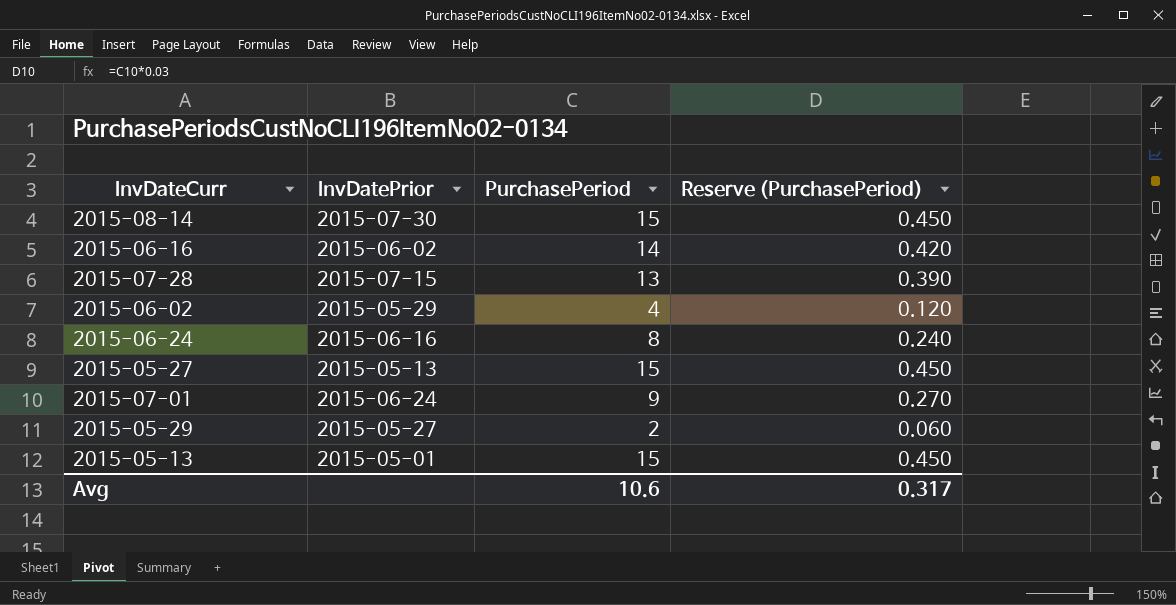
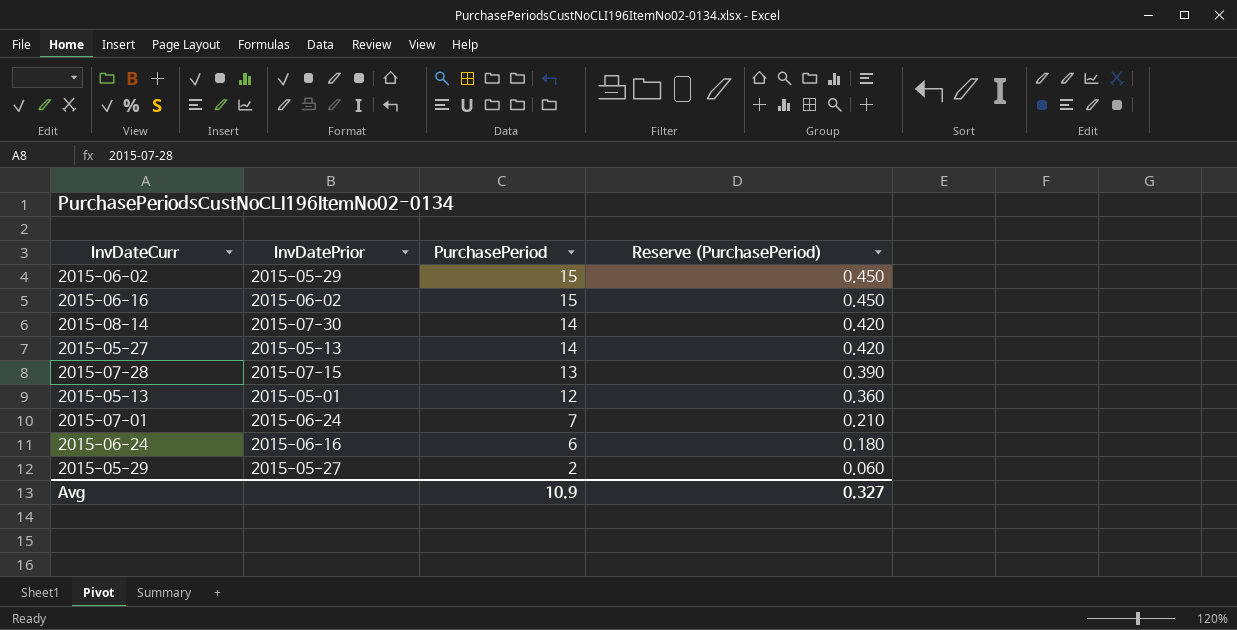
row order: none -> PurchasePeriod descending
2015-06-02 | PurchasePeriod: 4 -> 15
2015-06-02 | Reserve (PurchasePeriod): 0.120 -> 0.450
2015-06-16 | PurchasePeriod: 14 -> 15
2015-06-16 | Reserve (PurchasePeriod): 0.420 -> 0.450
2015-08-14 | PurchasePeriod: 15 -> 14
2015-08-14 | Reserve (PurchasePeriod): 0.450 -> 0.420
2015-05-27 | PurchasePeriod: 15 -> 14
2015-05-27 | Reserve (PurchasePeriod): 0.450 -> 0.420
2015-05-13 | PurchasePeriod: 15 -> 12
2015-05-13 | Reserve (PurchasePeriod): 0.450 -> 0.360
2015-07-01 | PurchasePeriod: 9 -> 7
2015-07-01 | Reserve (PurchasePeriod): 0.270 -> 0.210
2015-06-24 | PurchasePeriod: 8 -> 6
2015-06-24 | Reserve (PurchasePeriod): 0.240 -> 0.180
Avg | PurchasePeriod: 10.6 -> 10.9
Avg | Reserve (PurchasePeriod): 0.317 -> 0.327

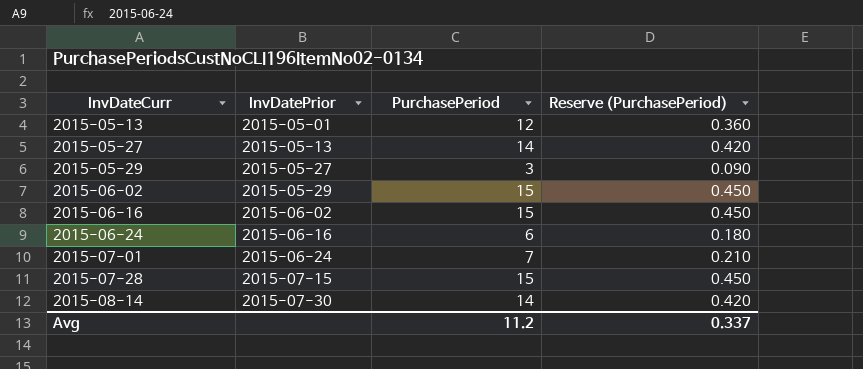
row order: PurchasePeriod descending -> InvDateCurr ascending
2015-05-29 | PurchasePeriod: 2 -> 3
2015-05-29 | Reserve (PurchasePeriod): 0.060 -> 0.090
2015-07-28 | PurchasePeriod: 13 -> 15
2015-07-28 | Reserve (PurchasePeriod): 0.390 -> 0.450
Avg | PurchasePeriod: 10.9 -> 11.2
Avg | Reserve (PurchasePeriod): 0.327 -> 0.337

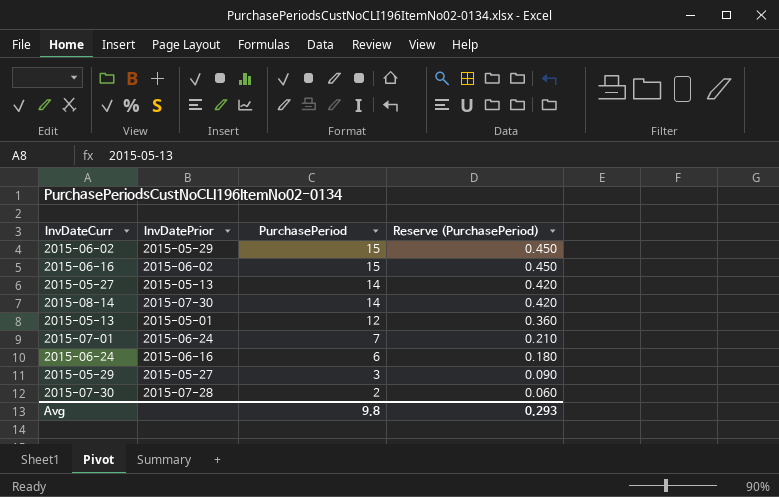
row order: InvDateCurr ascending -> PurchasePeriod descending
row 2015-07-28: 2015-07-15 | 15 | 0.450 -> none
row 2015-07-30: none -> 2015-07-28 | 2 | 0.060
Avg | PurchasePeriod: 11.2 -> 9.8
Avg | Reserve (PurchasePeriod): 0.337 -> 0.293

